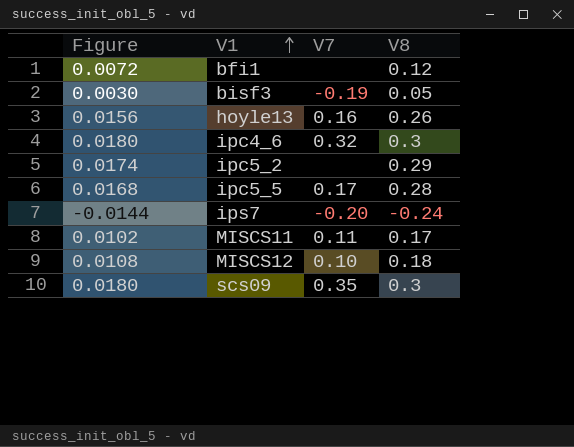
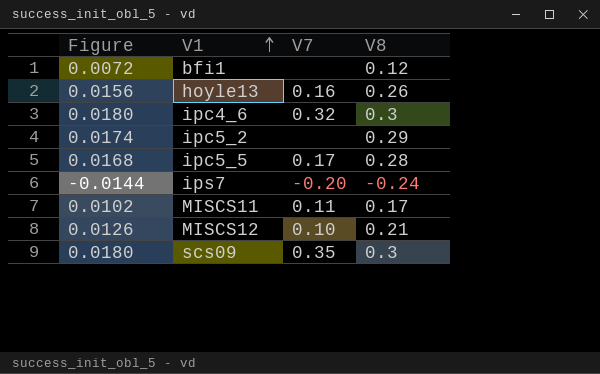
row bisf3: 0.0030 | -0.19 | 0.05 -> none
MISCS12 | Figure: 0.0108 -> 0.0126
MISCS12 | V8: 0.18 -> 0.21

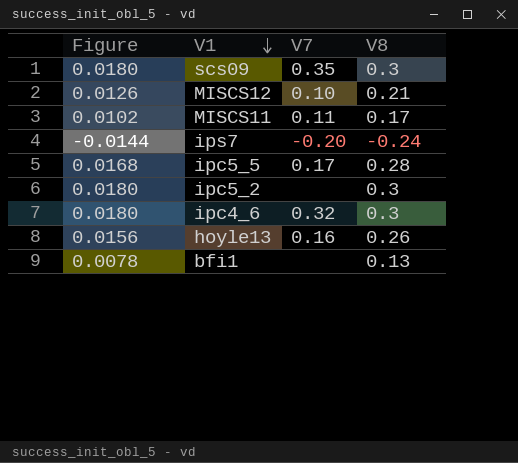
row order: V1 ascending -> V1 descending
ipc5_2 | Figure: 0.0174 -> 0.0180
ipc5_2 | V8: 0.29 -> 0.3
bfi1 | Figure: 0.0072 -> 0.0078
bfi1 | V8: 0.12 -> 0.13

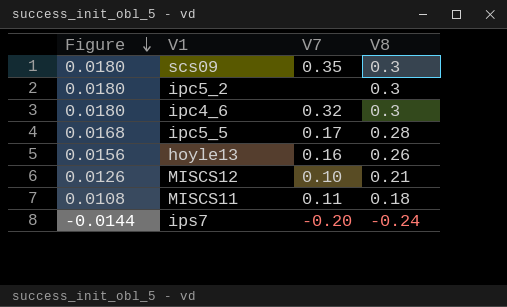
row order: V1 descending -> Figure descending
row bfi1: 0.0078 | none | 0.13 -> none
MISCS11 | Figure: 0.0102 -> 0.0108
MISCS11 | V8: 0.17 -> 0.18

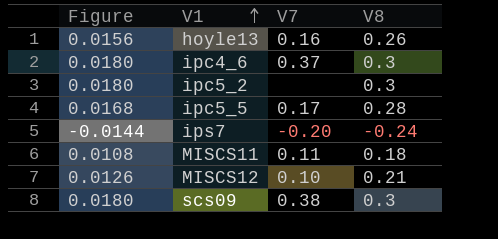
row order: Figure descending -> V1 ascending
ipc4_6 | V7: 0.32 -> 0.37
scs09 | V7: 0.35 -> 0.38

